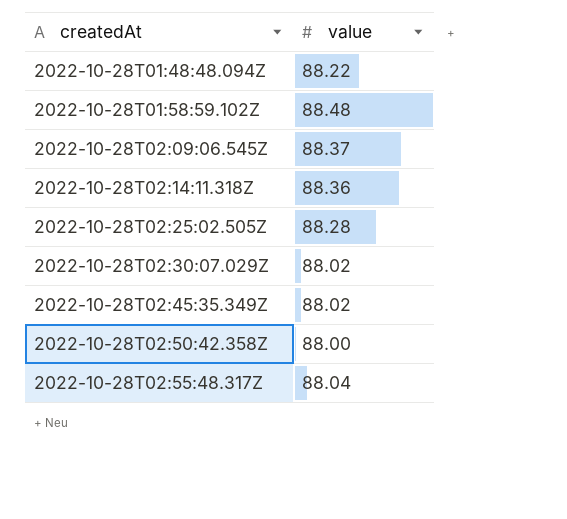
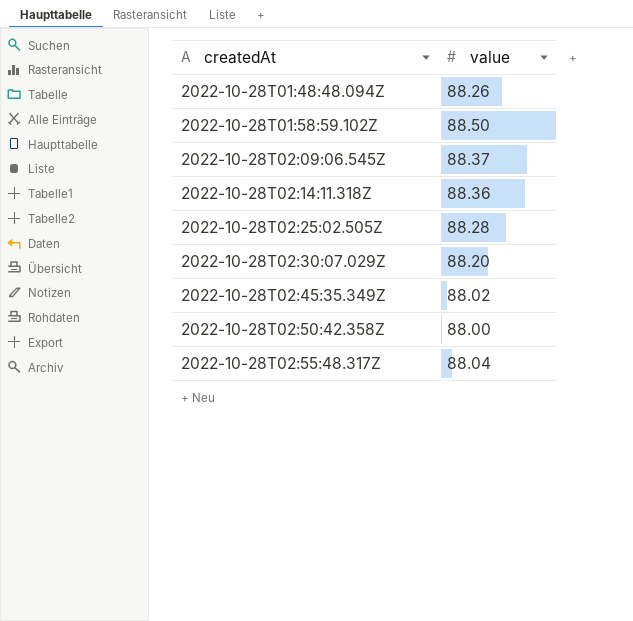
2022-10-28T01:48:48.094Z | value: 88.22 -> 88.26
2022-10-28T01:58:59.102Z | value: 88.48 -> 88.50
2022-10-28T02:30:07.029Z | value: 88.02 -> 88.20

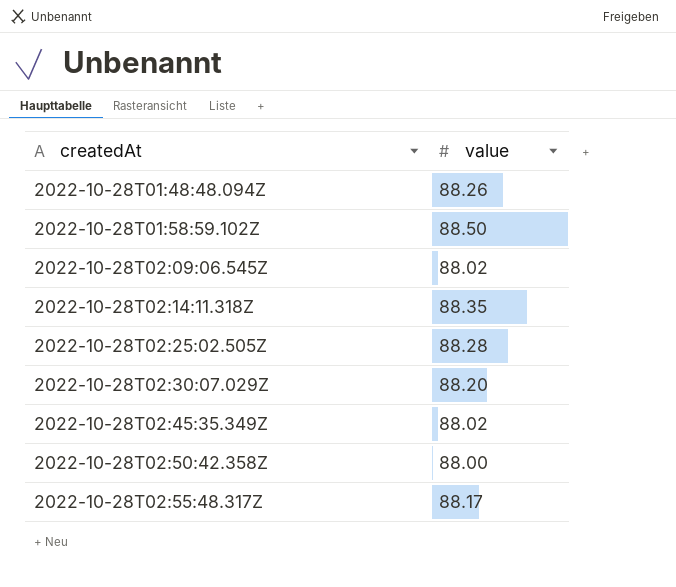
2022-10-28T02:09:06.545Z | value: 88.37 -> 88.02
2022-10-28T02:14:11.318Z | value: 88.36 -> 88.35
2022-10-28T02:55:48.317Z | value: 88.04 -> 88.17

